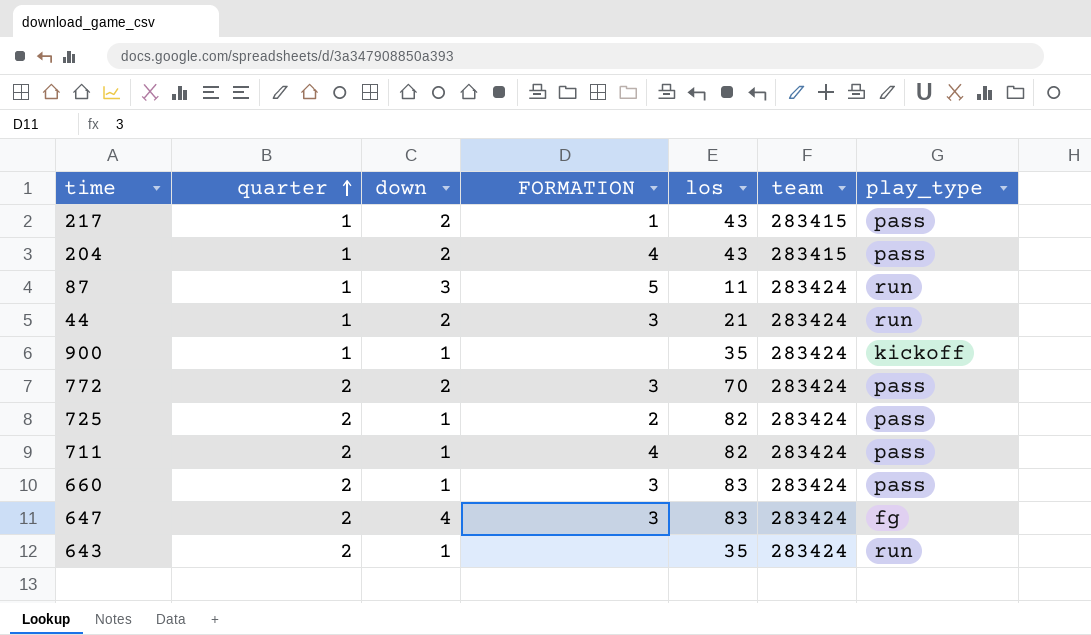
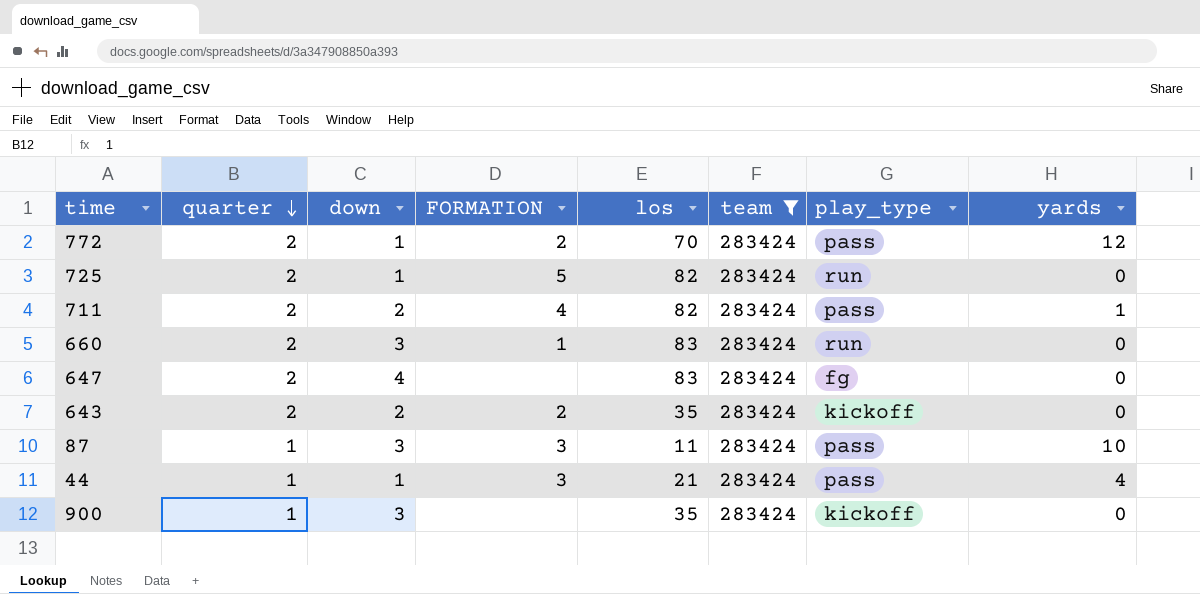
filter: none -> team = 283424
row order: quarter ascending -> quarter descending
column yards | position: none -> 8
772 | down: 2 -> 1
772 | FORMATION: 3 -> 2
725 | FORMATION: 2 -> 5
725 | play_type: pass -> run
711 | down: 1 -> 2
660 | down: 1 -> 3
660 | FORMATION: 3 -> 1
660 | play_type: pass -> run
647 | FORMATION: 3 -> none
643 | down: 1 -> 2
643 | FORMATION: none -> 2
643 | play_type: run -> kickoff
87 | FORMATION: 5 -> 3
87 | play_type: run -> pass
44 | down: 2 -> 1
44 | play_type: run -> pass
900 | down: 1 -> 3

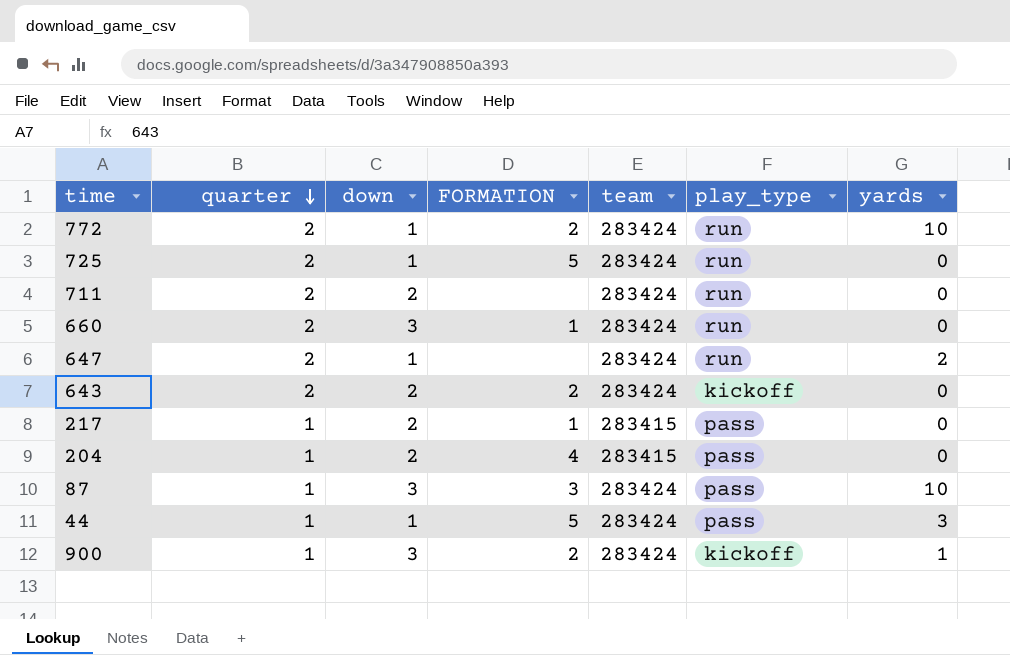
filter: team = 283424 -> none
column los | position: 5 -> none
772 | play_type: pass -> run
772 | yards: 12 -> 10
711 | FORMATION: 4 -> none
711 | play_type: pass -> run
711 | yards: 1 -> 0
647 | down: 4 -> 1
647 | play_type: fg -> run
647 | yards: 0 -> 2
44 | FORMATION: 3 -> 5
44 | yards: 4 -> 3
900 | FORMATION: none -> 2
900 | yards: 0 -> 1

